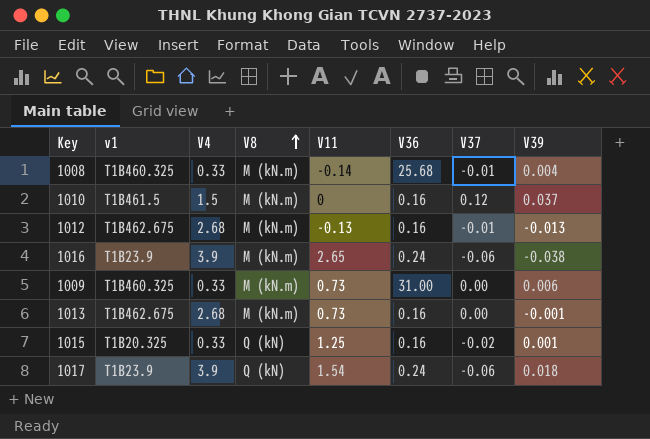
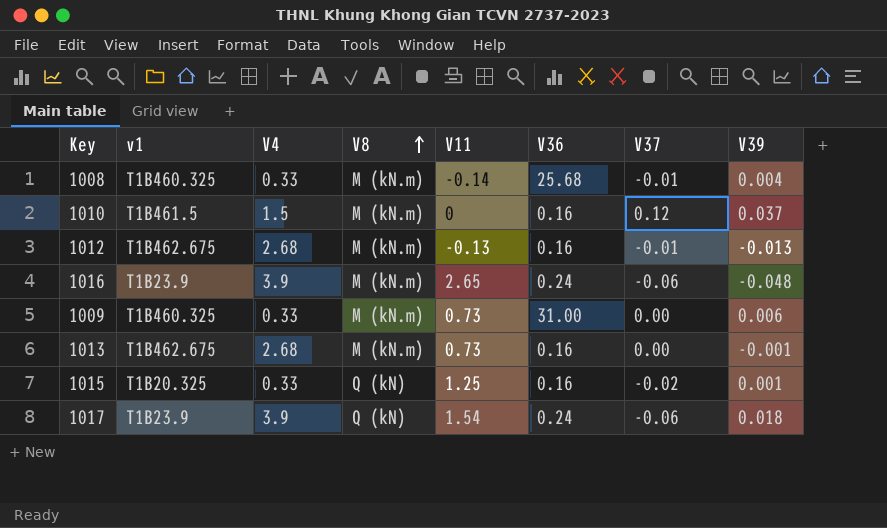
1016 | V39: -0.038 -> -0.048

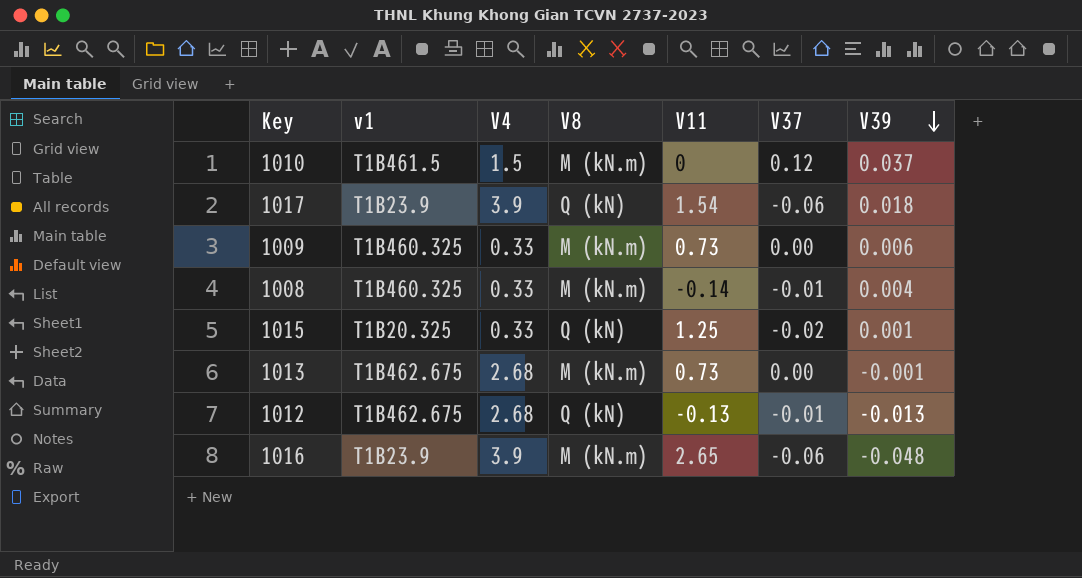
row order: V8 ascending -> V39 descending
column V36 | position: 6 -> none
1012 | V8: M (kN.m) -> Q (kN)

